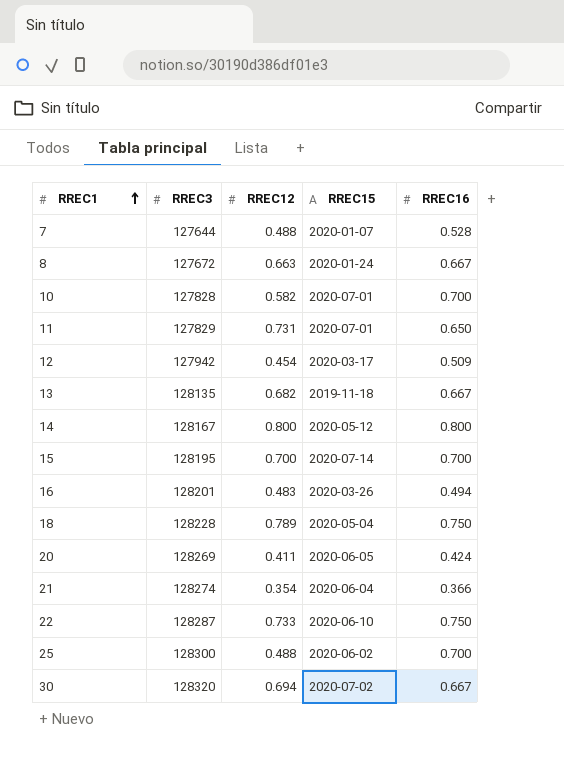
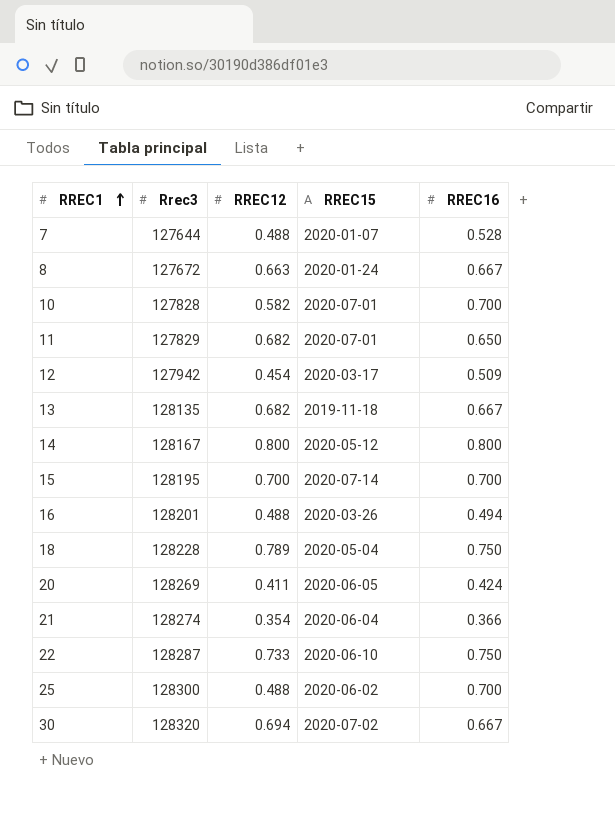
column name: RREC3 -> Rrec3
11 | RREC12: 0.731 -> 0.682
16 | RREC12: 0.483 -> 0.488

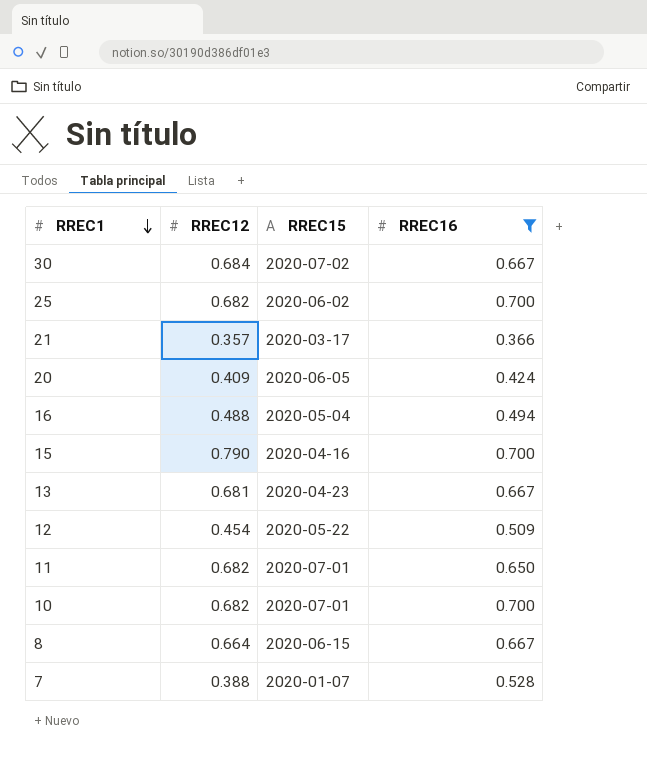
filter: none -> RREC16 <= 0.700
row order: RREC1 ascending -> RREC1 descending
column Rrec3 | position: 2 -> none
30 | RREC12: 0.694 -> 0.684
25 | RREC12: 0.488 -> 0.682
21 | RREC12: 0.354 -> 0.357
21 | RREC15: 2020-06-04 -> 2020-03-17
20 | RREC12: 0.411 -> 0.409
16 | RREC15: 2020-03-26 -> 2020-05-04
15 | RREC12: 0.700 -> 0.790
15 | RREC15: 2020-07-14 -> 2020-04-16
13 | RREC12: 0.682 -> 0.681
13 | RREC15: 2019-11-18 -> 2020-04-23
12 | RREC15: 2020-03-17 -> 2020-05-22
10 | RREC12: 0.582 -> 0.682
8 | RREC12: 0.663 -> 0.664
8 | RREC15: 2020-01-24 -> 2020-06-15
7 | RREC12: 0.488 -> 0.388

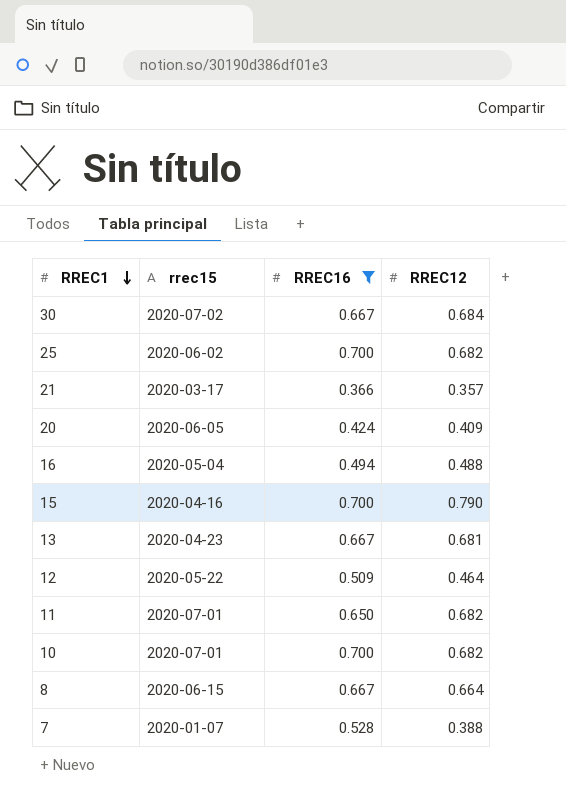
column name: RREC15 -> rrec15
column RREC12 | position: 2 -> 4
12 | RREC12: 0.454 -> 0.464

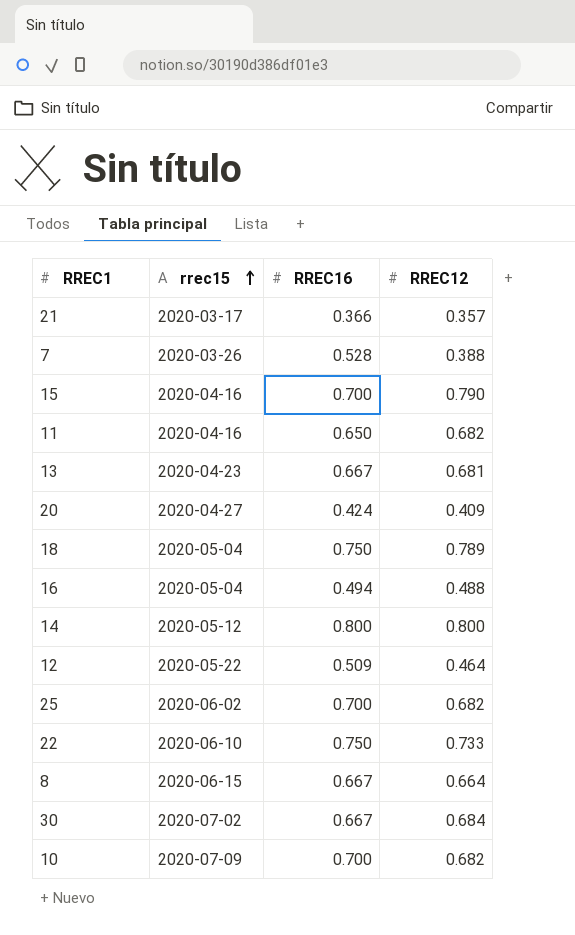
filter: RREC16 <= 0.700 -> none
row order: RREC1 descending -> rrec15 ascending
7 | rrec15: 2020-01-07 -> 2020-03-26
11 | rrec15: 2020-07-01 -> 2020-04-16
20 | rrec15: 2020-06-05 -> 2020-04-27
10 | rrec15: 2020-07-01 -> 2020-07-09

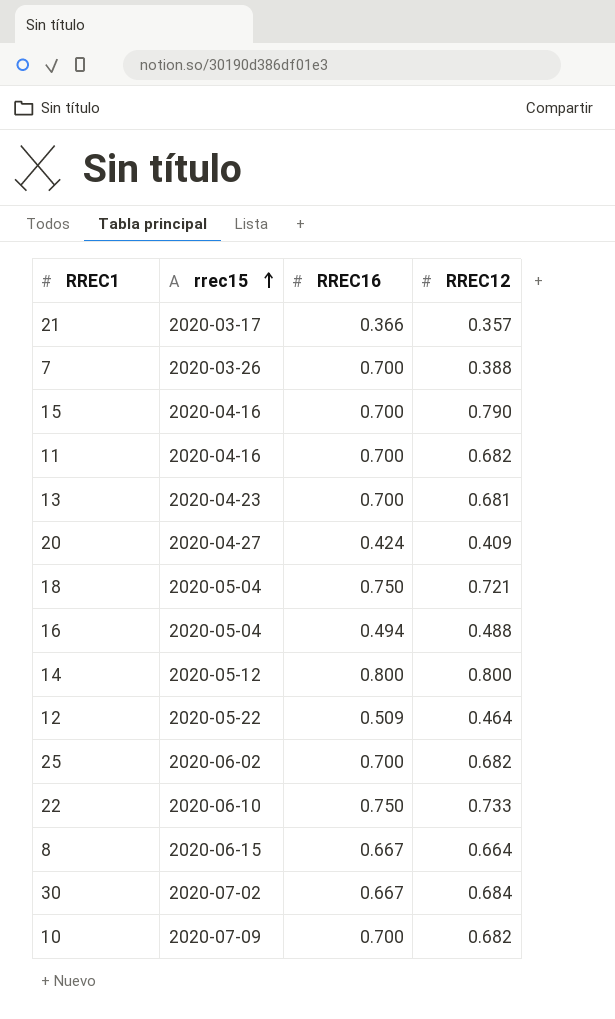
7 | RREC16: 0.528 -> 0.700
11 | RREC16: 0.650 -> 0.700
13 | RREC16: 0.667 -> 0.700
18 | RREC12: 0.789 -> 0.721

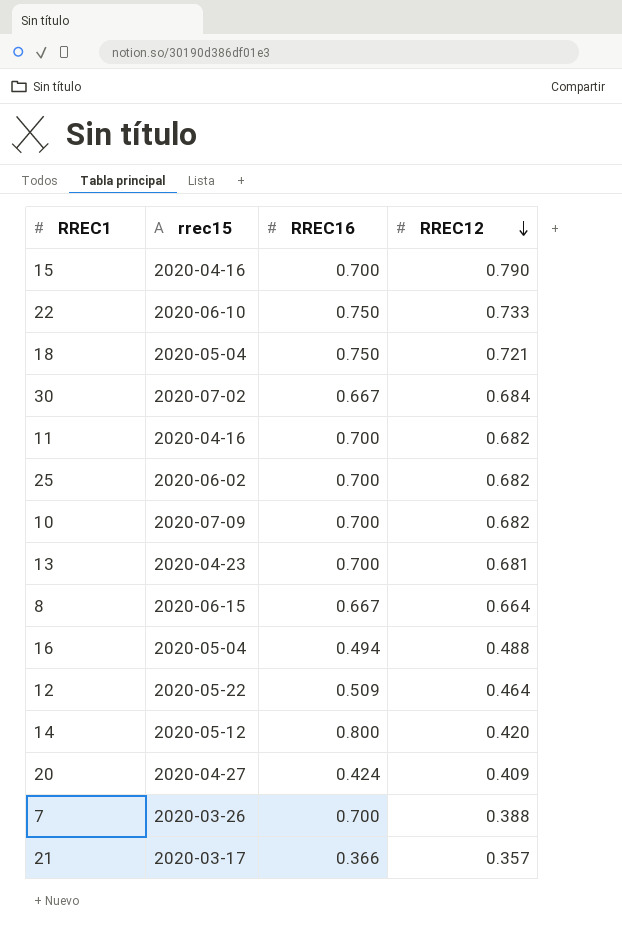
row order: rrec15 ascending -> RREC12 descending
14 | RREC12: 0.800 -> 0.420

